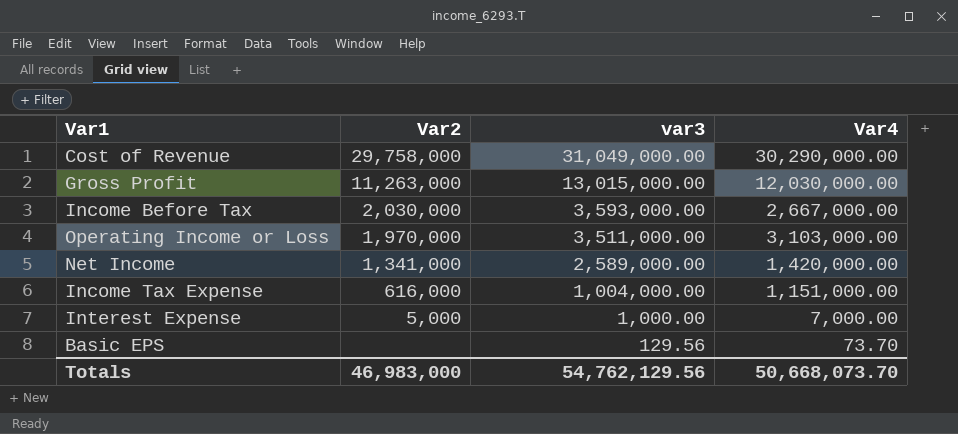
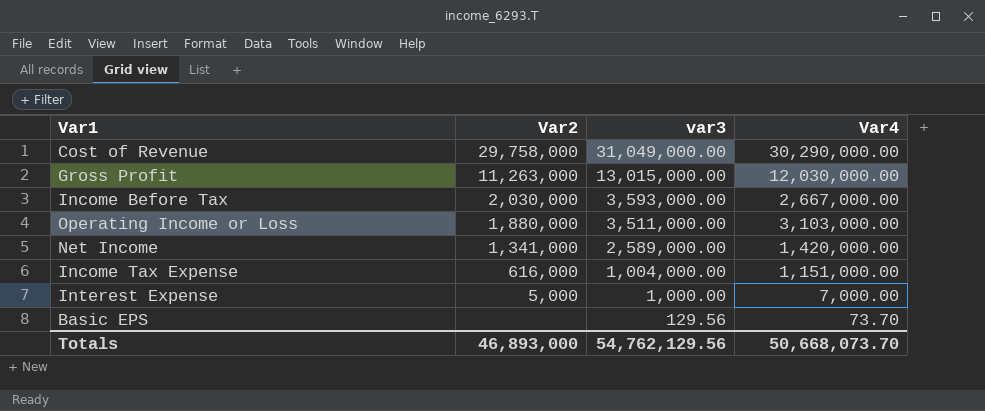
Operating Income or Loss | Var2: 1,970,000 -> 1,880,000
Totals | Var2: 46,983,000 -> 46,893,000

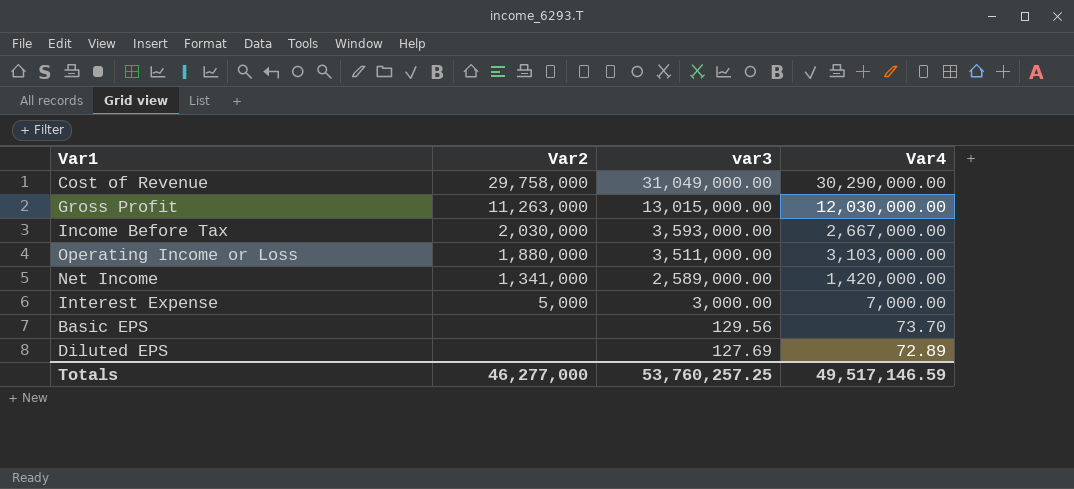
row Income Tax Expense: 616,000 | 1,004,000.00 | 1,151,000.00 -> none
Interest Expense | var3: 1,000.00 -> 3,000.00
row Diluted EPS: none -> none | 127.69 | 72.89
Totals | Var2: 46,893,000 -> 46,277,000
Totals | var3: 54,762,129.56 -> 53,760,257.25
Totals | Var4: 50,668,073.70 -> 49,517,146.59

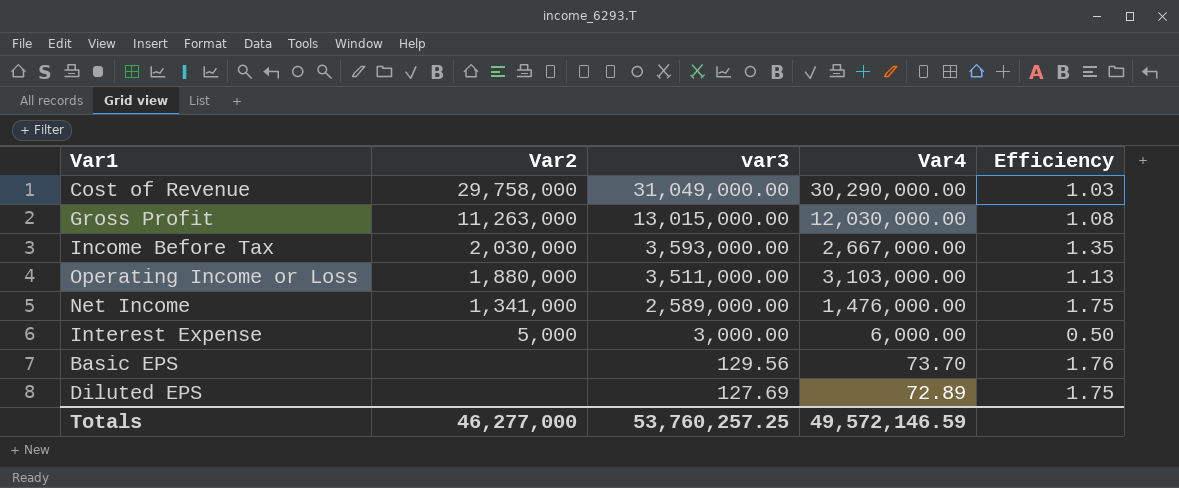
column Efficiency | formula: none -> [var3] / [Var4]
Net Income | Var4: 1,420,000.00 -> 1,476,000.00
Interest Expense | Var4: 7,000.00 -> 6,000.00
Totals | Var4: 49,517,146.59 -> 49,572,146.59

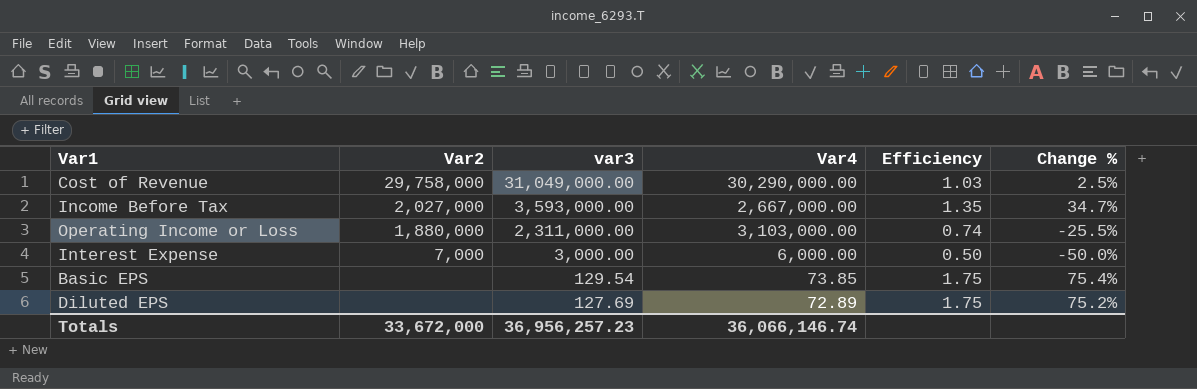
column Change % | formula: none -> ([var3] - [Var4]) / [Var4]
row Gross Profit: 11,263,000 | 13,015,000.00 | 12,030,000.00 | 1.08 -> none
row Net Income: 1,341,000 | 2,589,000.00 | 1,476,000.00 | 1.75 -> none
Income Before Tax | Var2: 2,030,000 -> 2,027,000
Operating Income or Loss | var3: 3,511,000.00 -> 2,311,000.00
Operating Income or Loss | Efficiency: 1.13 -> 0.74
Interest Expense | Var2: 5,000 -> 7,000
Basic EPS | var3: 129.56 -> 129.54
Basic EPS | Var4: 73.70 -> 73.85
Basic EPS | Efficiency: 1.76 -> 1.75
Totals | Var2: 46,277,000 -> 33,672,000
Totals | var3: 53,760,257.25 -> 36,956,257.23
Totals | Var4: 49,572,146.59 -> 36,066,146.74

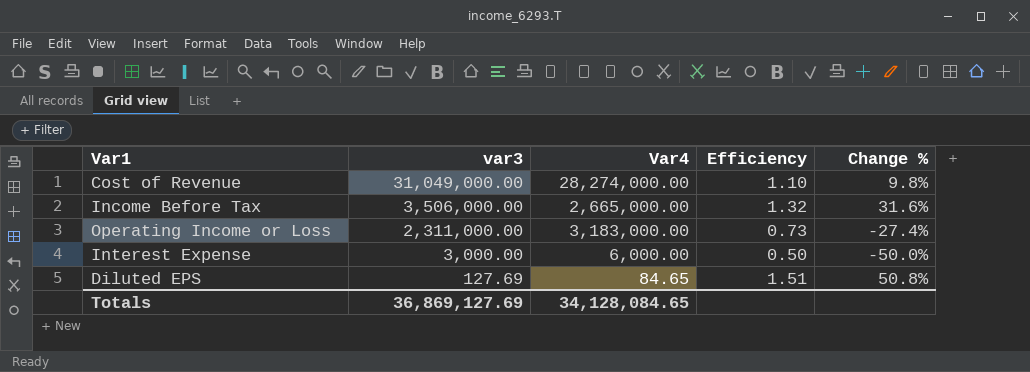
column Var2 | position: 2 -> none
row Basic EPS: none | 129.54 | 73.85 | 1.75 | 75.4% -> none
Cost of Revenue | Var4: 30,290,000.00 -> 28,274,000.00
Cost of Revenue | Efficiency: 1.03 -> 1.10
Cost of Revenue | Change %: 2.5% -> 9.8%
Income Before Tax | var3: 3,593,000.00 -> 3,506,000.00
Income Before Tax | Var4: 2,667,000.00 -> 2,665,000.00
Income Before Tax | Efficiency: 1.35 -> 1.32
Income Before Tax | Change %: 34.7% -> 31.6%
Operating Income or Loss | Var4: 3,103,000.00 -> 3,183,000.00
Operating Income or Loss | Efficiency: 0.74 -> 0.73
Operating Income or Loss | Change %: -25.5% -> -27.4%
Diluted EPS | Var4: 72.89 -> 84.65
Diluted EPS | Efficiency: 1.75 -> 1.51
Diluted EPS | Change %: 75.2% -> 50.8%
Totals | var3: 36,956,257.23 -> 36,869,127.69
Totals | Var4: 36,066,146.74 -> 34,128,084.65

